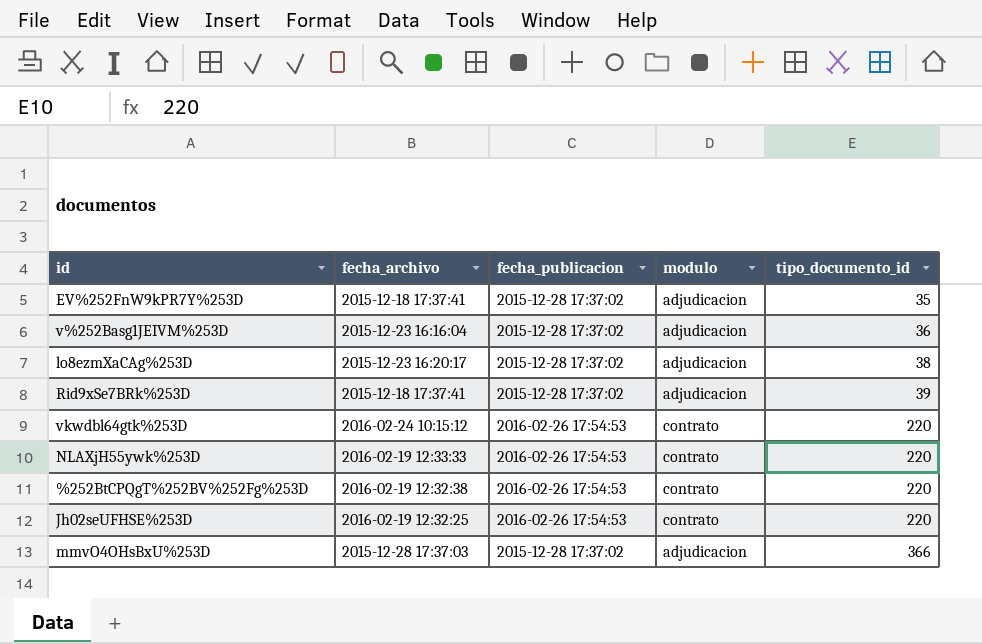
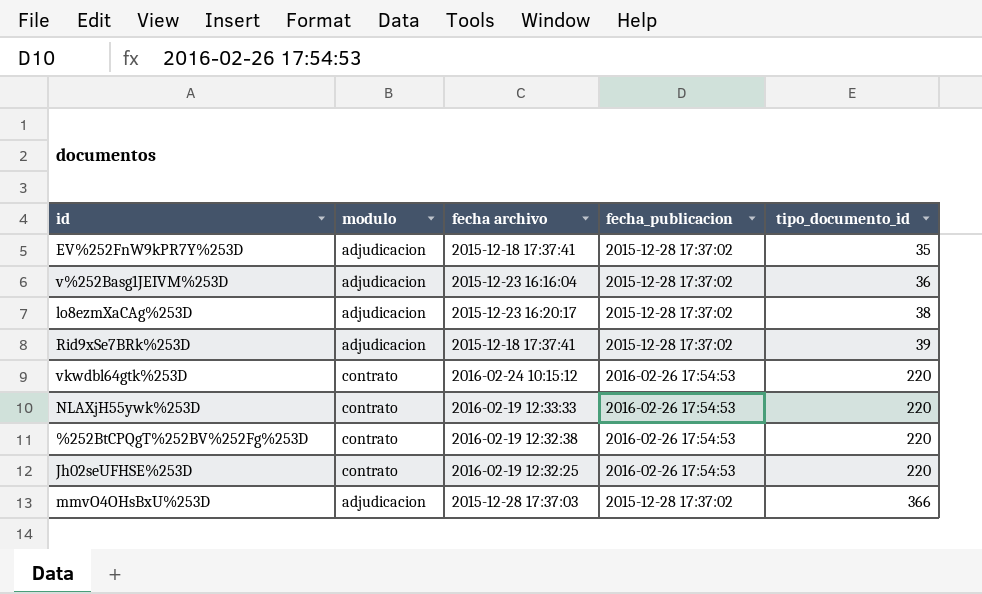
column modulo | position: 4 -> 2
column name: fecha_archivo -> fecha archivo

